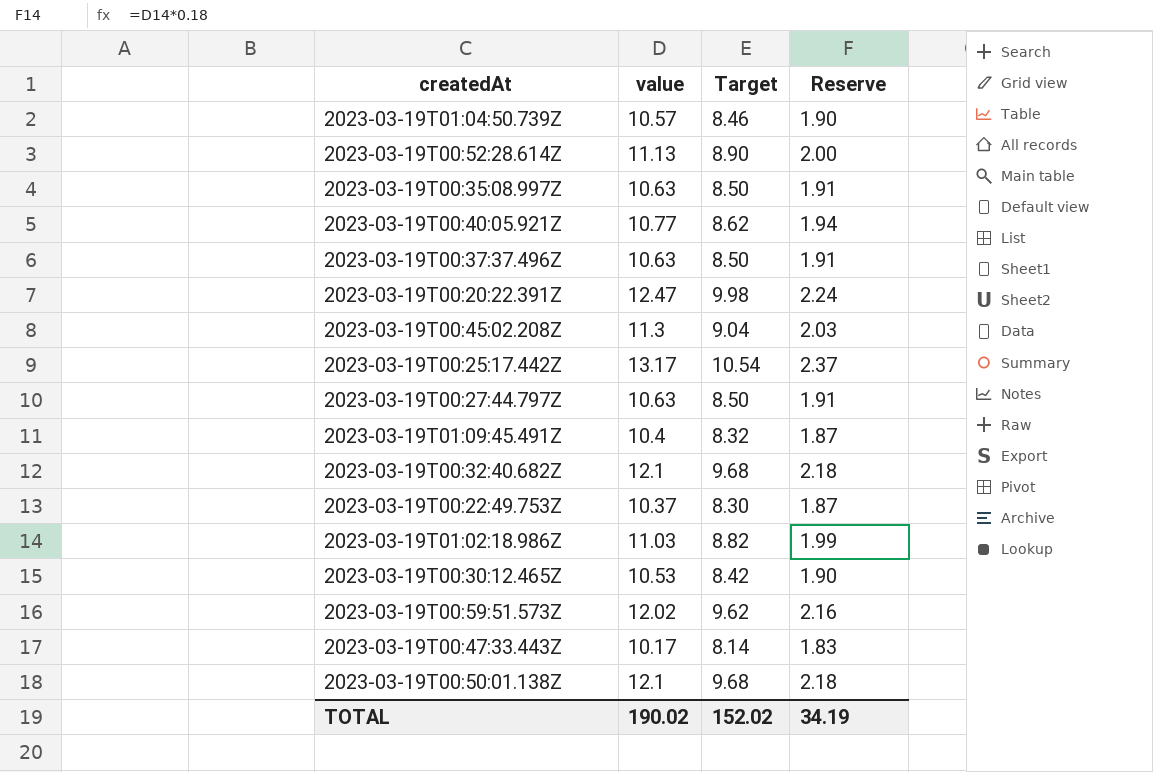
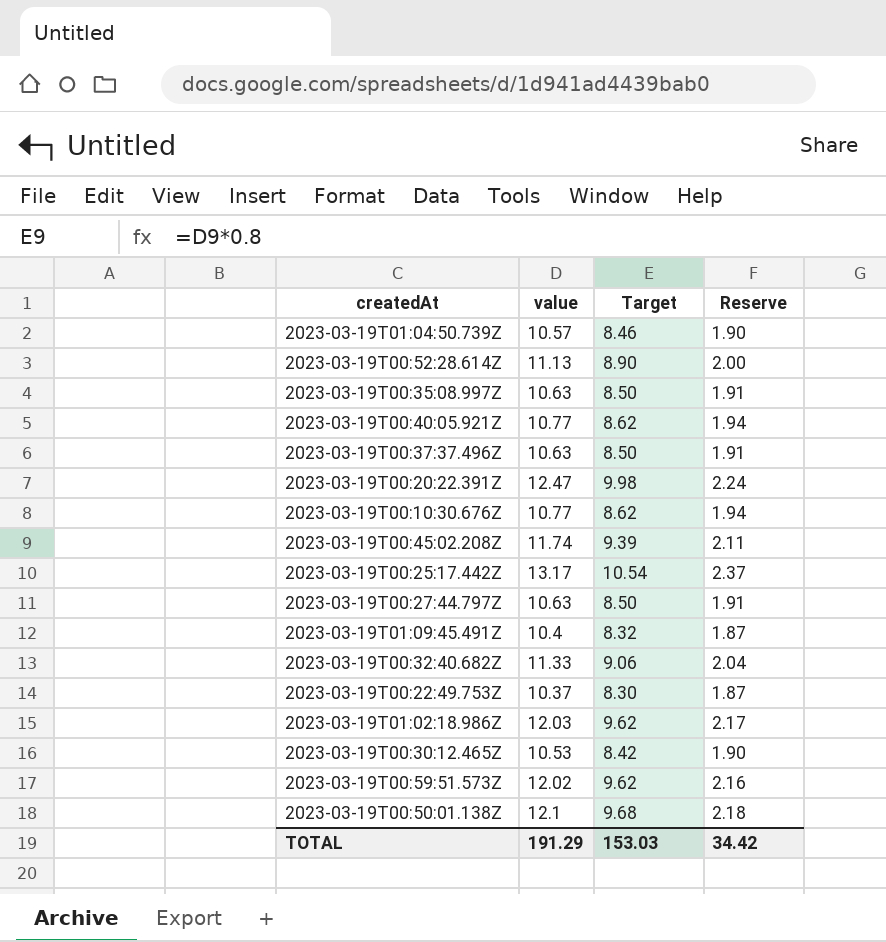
row 2023-03-19T00:47:33.443Z: 10.17 | 8.14 | 1.83 -> none
row 2023-03-19T00:10:30.676Z: none -> 10.77 | 8.62 | 1.94
2023-03-19T00:45:02.208Z | value: 11.3 -> 11.74
2023-03-19T00:45:02.208Z | Target: 9.04 -> 9.39
2023-03-19T00:45:02.208Z | Reserve: 2.03 -> 2.11
2023-03-19T00:32:40.682Z | value: 12.1 -> 11.33
2023-03-19T00:32:40.682Z | Target: 9.68 -> 9.06
2023-03-19T00:32:40.682Z | Reserve: 2.18 -> 2.04
2023-03-19T01:02:18.986Z | value: 11.03 -> 12.03
2023-03-19T01:02:18.986Z | Target: 8.82 -> 9.62
2023-03-19T01:02:18.986Z | Reserve: 1.99 -> 2.17
TOTAL | value: 190.02 -> 191.29
TOTAL | Target: 152.02 -> 153.03
TOTAL | Reserve: 34.19 -> 34.42

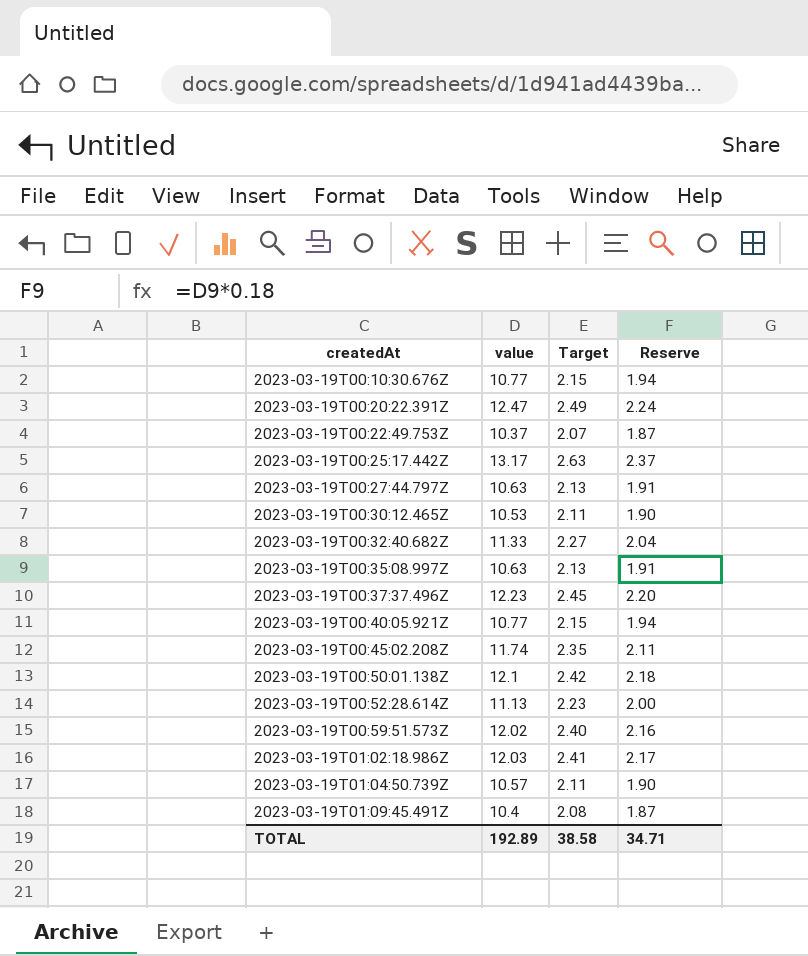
row order: none -> createdAt ascending
column Target | formula: [value] * 0.8 -> [value] * 0.2
2023-03-19T00:37:37.496Z | value: 10.63 -> 12.23
2023-03-19T00:37:37.496Z | Reserve: 1.91 -> 2.20
TOTAL | value: 191.29 -> 192.89
TOTAL | Target: 153.03 -> 38.58
TOTAL | Reserve: 34.42 -> 34.71

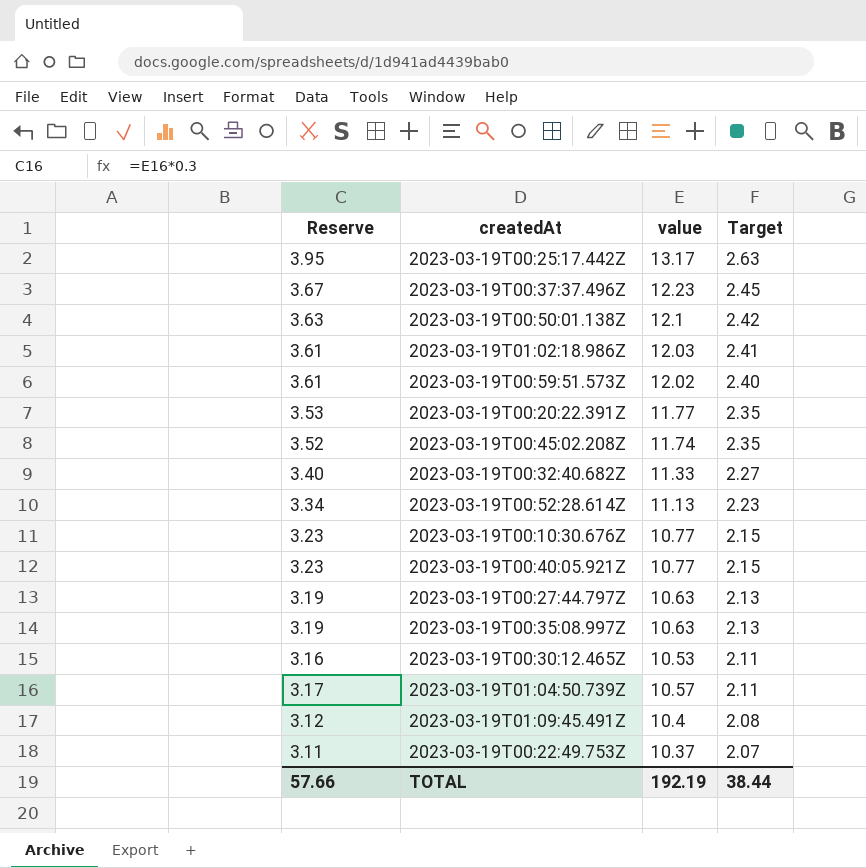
row order: createdAt ascending -> Target descending
column Reserve | formula: [value] * 0.18 -> [value] * 0.3
column Reserve | position: 4 -> 1
2023-03-19T00:20:22.391Z | value: 12.47 -> 11.77
2023-03-19T00:20:22.391Z | Target: 2.49 -> 2.35
TOTAL | Reserve: 34.71 -> 57.66
TOTAL | value: 192.89 -> 192.19
TOTAL | Target: 38.58 -> 38.44

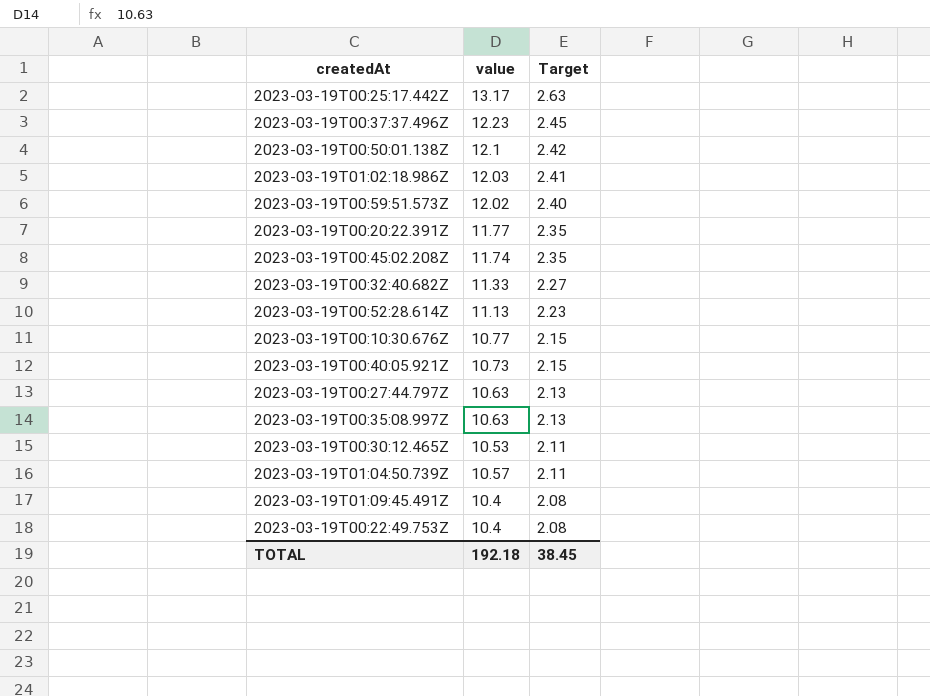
column Reserve | formula: [value] * 0.3 -> none
2023-03-19T00:40:05.921Z | value: 10.77 -> 10.73
2023-03-19T00:22:49.753Z | value: 10.37 -> 10.4
2023-03-19T00:22:49.753Z | Target: 2.07 -> 2.08
TOTAL | value: 192.19 -> 192.18
TOTAL | Target: 38.44 -> 38.45

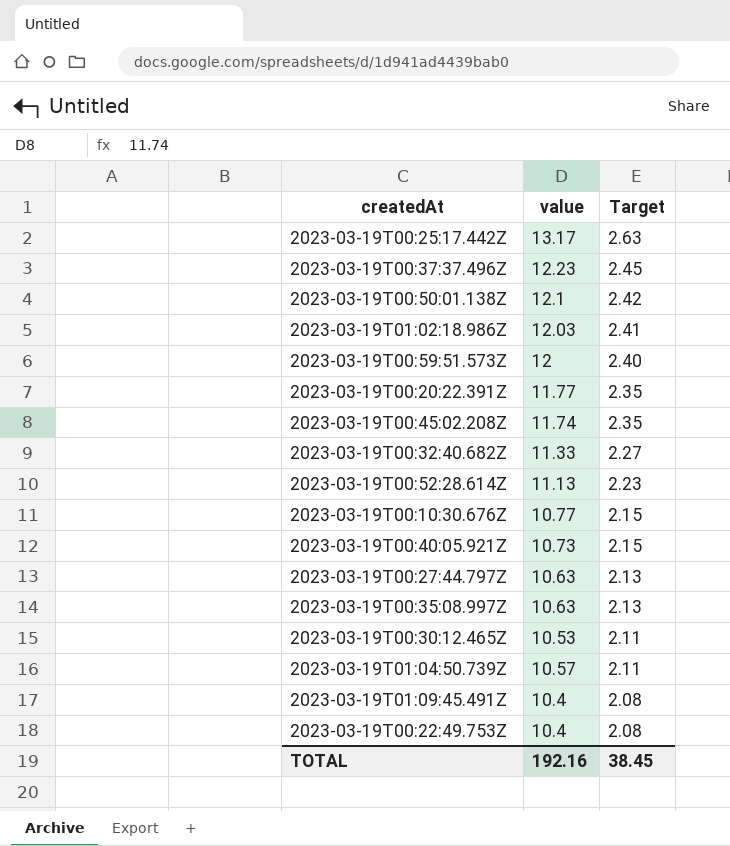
2023-03-19T00:59:51.573Z | value: 12.02 -> 12
TOTAL | value: 192.18 -> 192.16

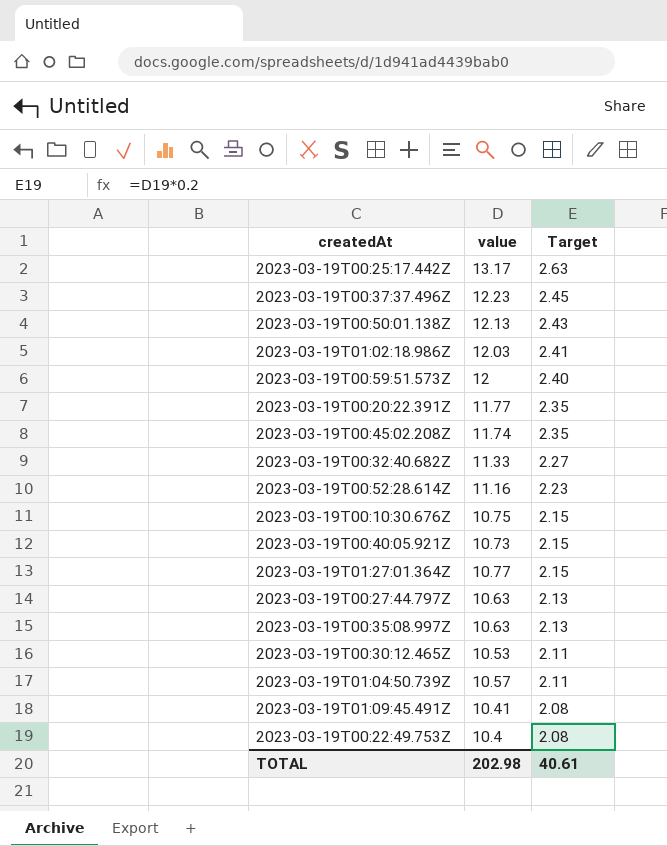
2023-03-19T00:50:01.138Z | value: 12.1 -> 12.13
2023-03-19T00:50:01.138Z | Target: 2.42 -> 2.43
2023-03-19T00:52:28.614Z | value: 11.13 -> 11.16
2023-03-19T00:10:30.676Z | value: 10.77 -> 10.75
row 2023-03-19T01:27:01.364Z: none -> 10.77 | 2.15
2023-03-19T01:09:45.491Z | value: 10.4 -> 10.41
TOTAL | value: 192.16 -> 202.98
TOTAL | Target: 38.45 -> 40.61

